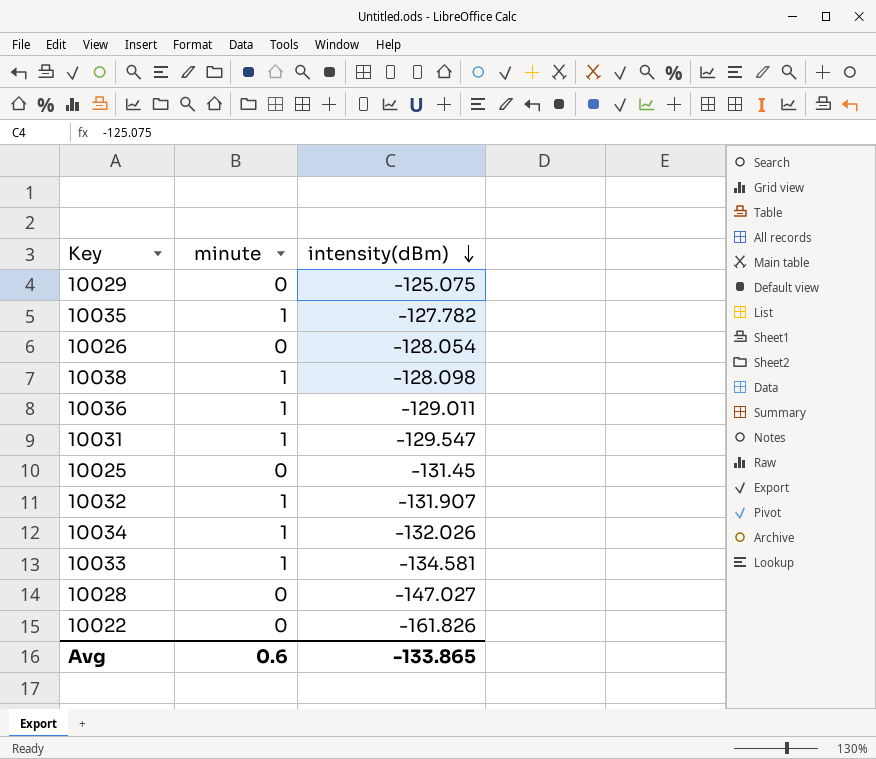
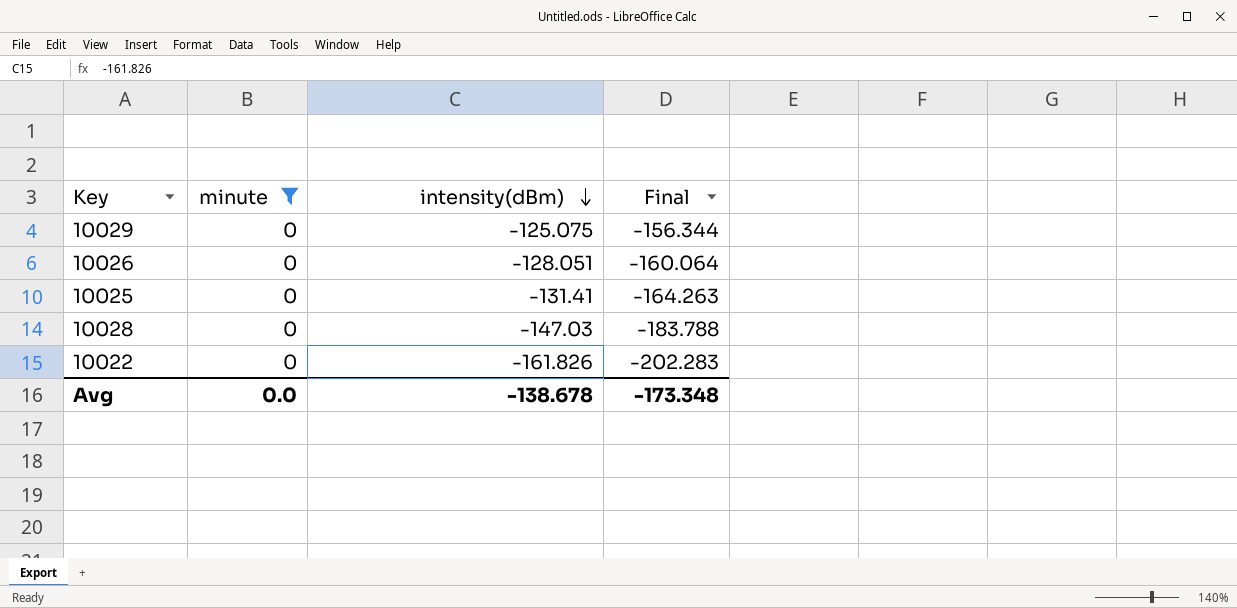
filter: none -> minute = 0
column Final | formula: none -> [intensity(dBm)] * 1.25
10026 | intensity(dBm): -128.054 -> -128.051
10025 | intensity(dBm): -131.45 -> -131.41
10028 | intensity(dBm): -147.027 -> -147.03
Avg | minute: 0.6 -> 0.0
Avg | intensity(dBm): -133.865 -> -138.678

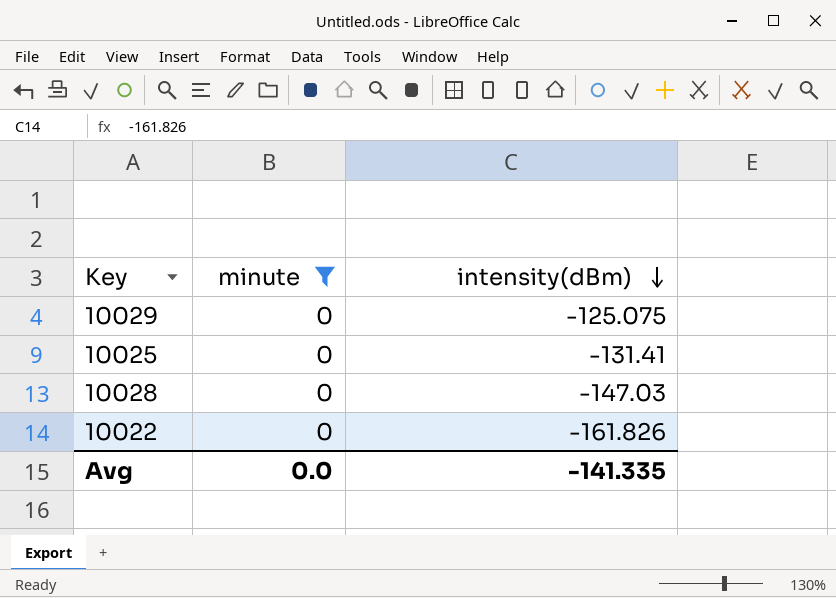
column Final | formula: [intensity(dBm)] * 1.25 -> none
row 10026: 0 | -128.051 | -160.064 -> none
Avg | intensity(dBm): -138.678 -> -141.335

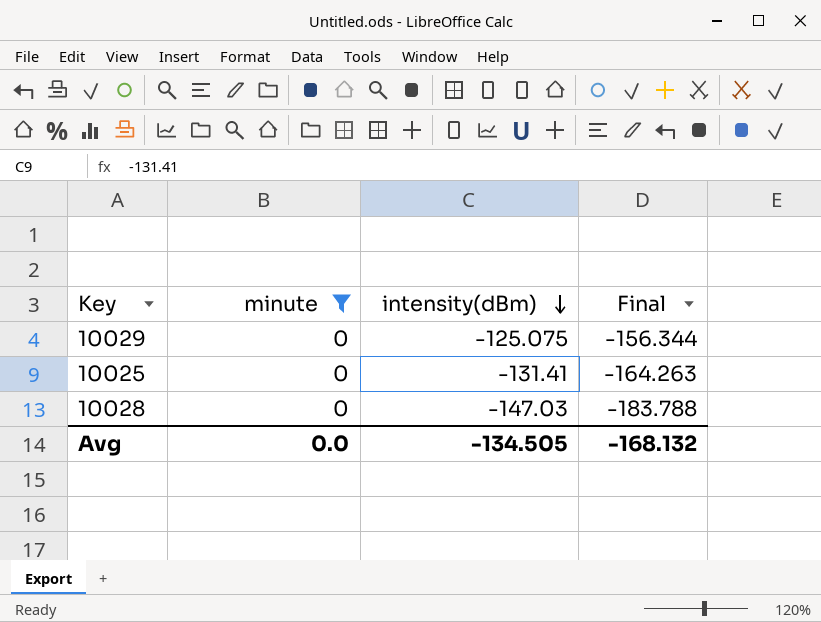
column Final | formula: none -> [intensity(dBm)] * 1.25
row 10022: 0 | -161.826 -> none
Avg | intensity(dBm): -141.335 -> -134.505

